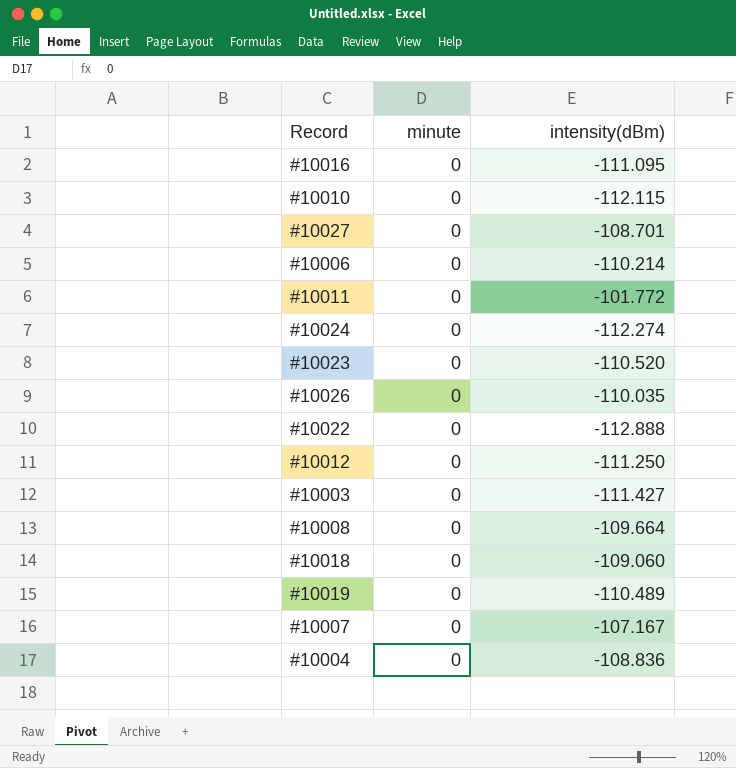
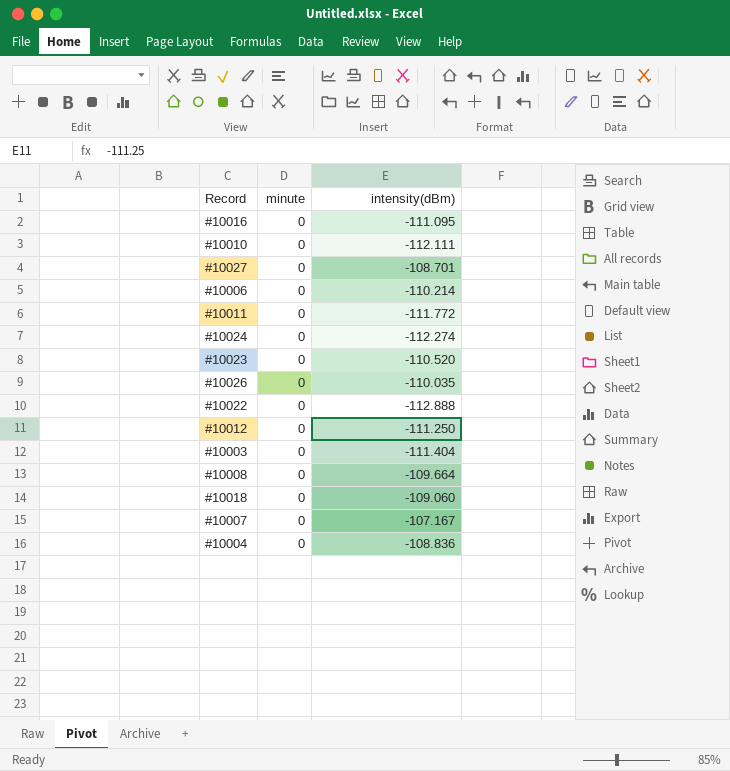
row #10019: 0 | -110.489 -> none
#10010 | intensity(dBm): -112.115 -> -112.111
#10011 | intensity(dBm): -101.772 -> -111.772
#10003 | intensity(dBm): -111.427 -> -111.404

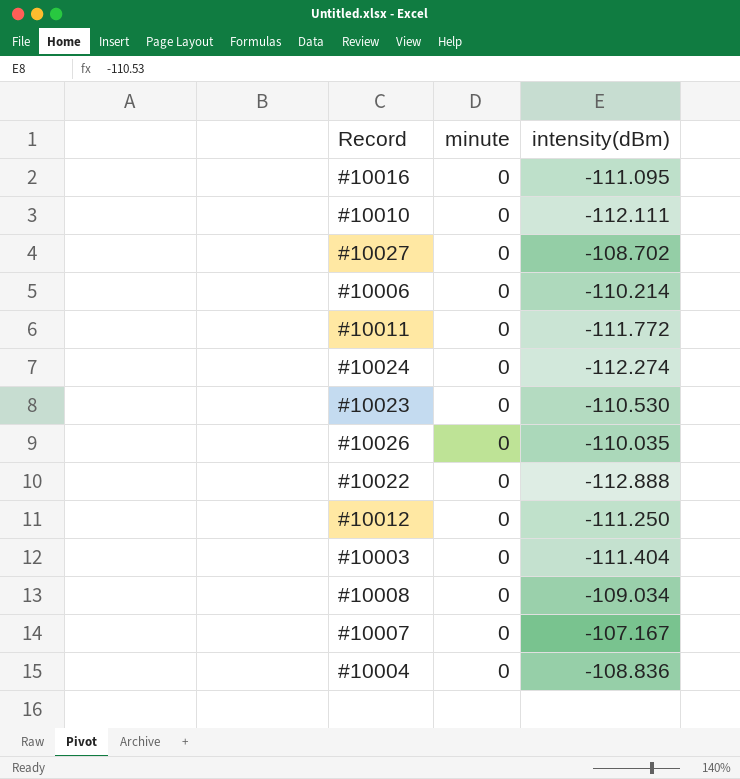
row #10018: 0 | -109.060 -> none
#10027 | intensity(dBm): -108.701 -> -108.702
#10023 | intensity(dBm): -110.520 -> -110.530
#10008 | intensity(dBm): -109.664 -> -109.034

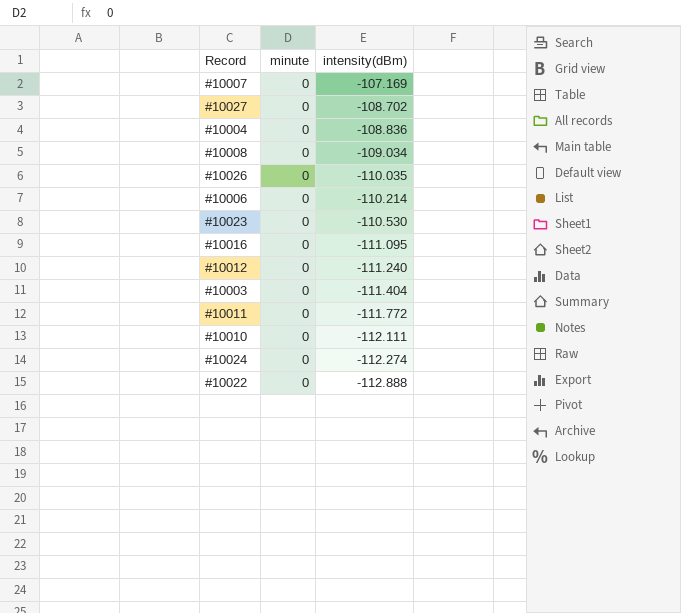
row order: none -> intensity(dBm) descending
#10007 | intensity(dBm): -107.167 -> -107.169
#10012 | intensity(dBm): -111.250 -> -111.240

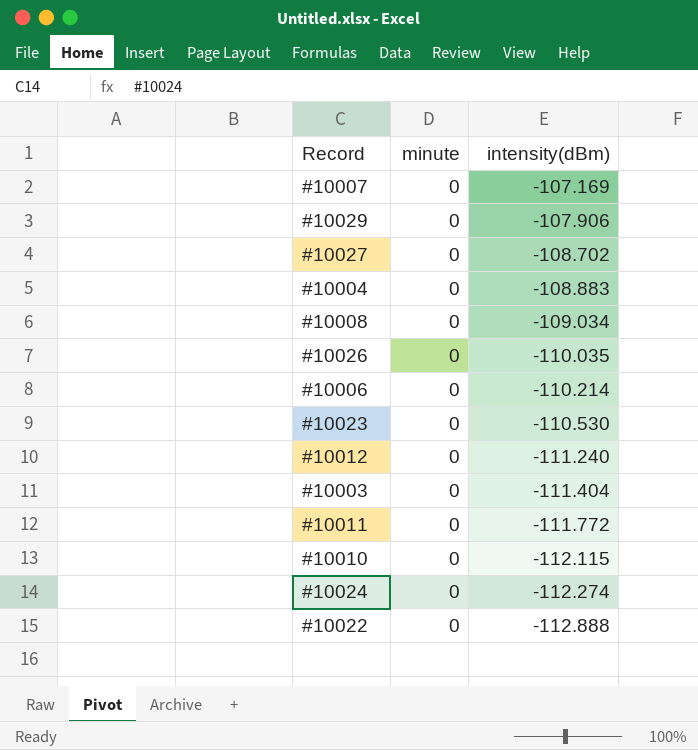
row #10016: 0 | -111.095 -> none
row #10029: none -> 0 | -107.906
#10004 | intensity(dBm): -108.836 -> -108.883
#10010 | intensity(dBm): -112.111 -> -112.115

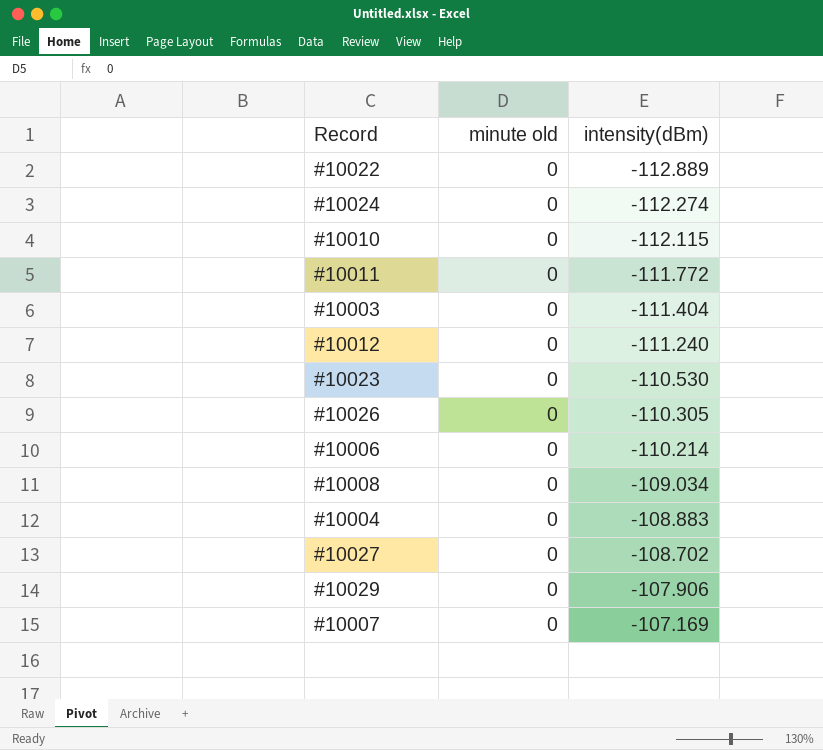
row order: intensity(dBm) descending -> intensity(dBm) ascending
column name: minute -> minute old
#10022 | intensity(dBm): -112.888 -> -112.889
#10026 | intensity(dBm): -110.035 -> -110.305

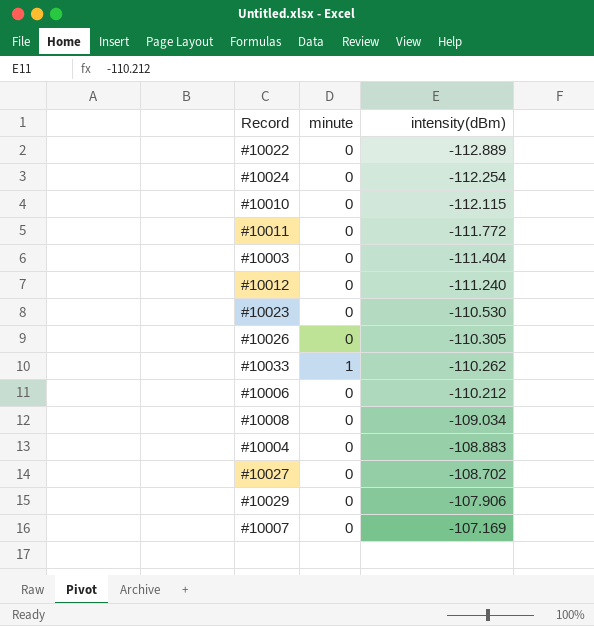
column name: minute old -> minute
#10024 | intensity(dBm): -112.274 -> -112.254
row #10033: none -> 1 | -110.262
#10006 | intensity(dBm): -110.214 -> -110.212

